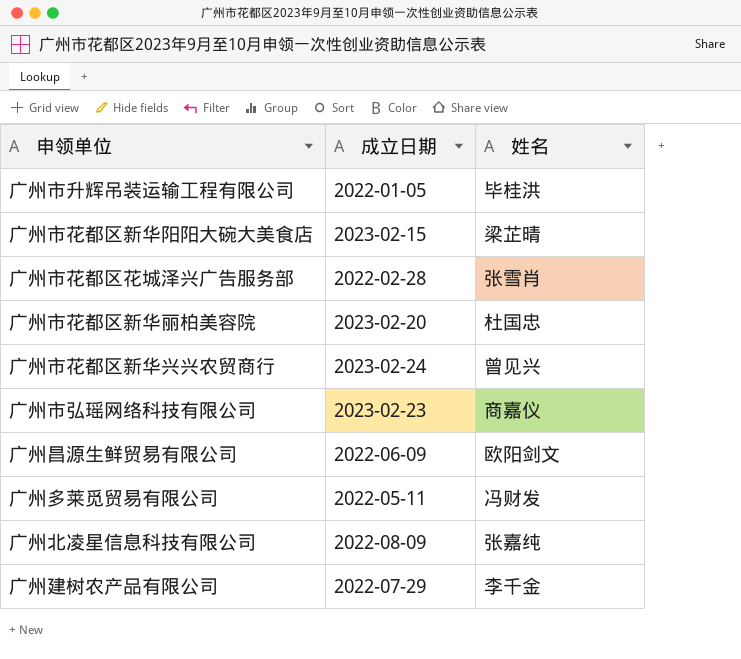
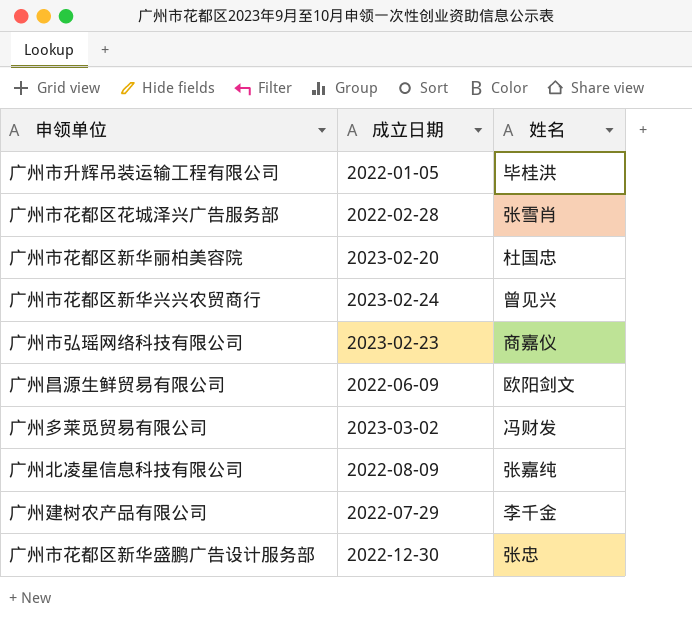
row 广州市花都区新华阳阳大碗大美食店: 2023-02-15 | 梁芷晴 -> none
广州多莱觅贸易有限公司 | 成立日期: 2022-05-11 -> 2023-03-02
row 广州市花都区新华盛鹏广告设计服务部: none -> 2022-12-30 | 张忠

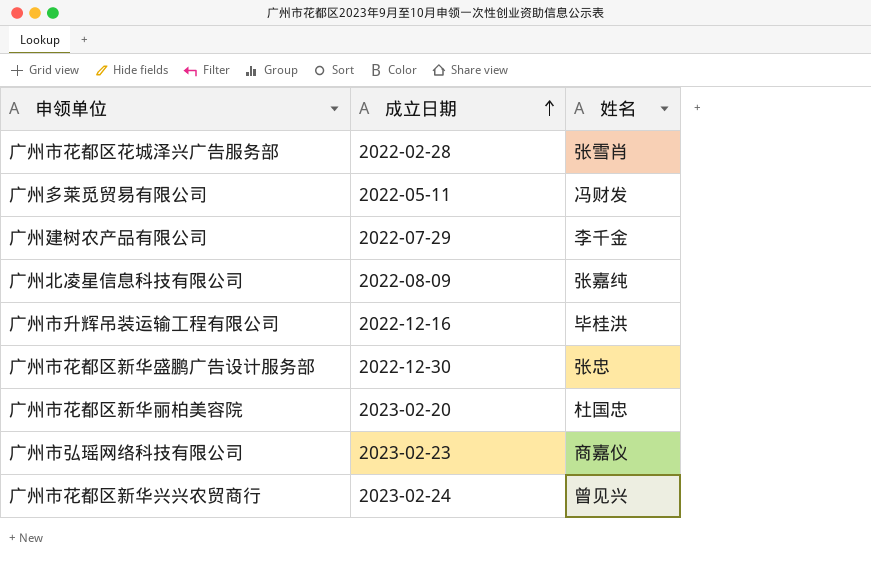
row order: none -> 成立日期 ascending
row 广州昌源生鲜贸易有限公司: 2022-06-09 | 欧阳剑文 -> none
广州多莱觅贸易有限公司 | 成立日期: 2023-03-02 -> 2022-05-11
广州市升辉吊装运输工程有限公司 | 成立日期: 2022-01-05 -> 2022-12-16

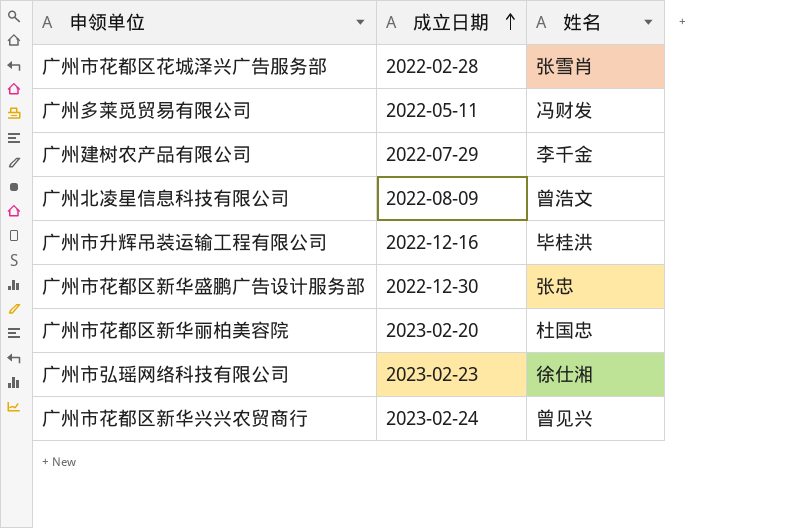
广州北凌星信息科技有限公司 | 姓名: 张嘉纯 -> 曾浩文
广州市弘瑶网络科技有限公司 | 姓名: 商嘉仪 -> 徐仕湘

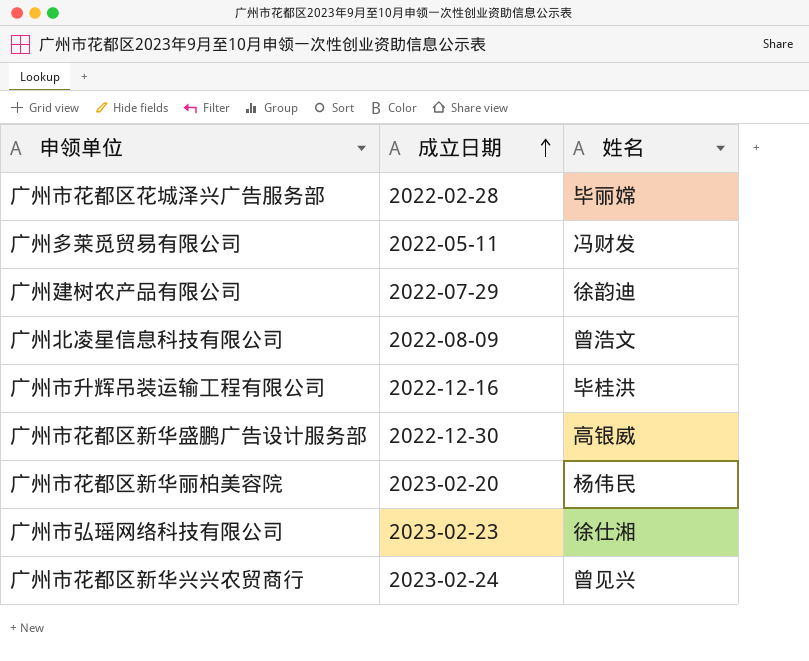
广州市花都区花城泽兴广告服务部 | 姓名: 张雪肖 -> 毕丽嫦
广州建树农产品有限公司 | 姓名: 李千金 -> 徐韵迪
广州市花都区新华盛鹏广告设计服务部 | 姓名: 张忠 -> 高银威
广州市花都区新华丽柏美容院 | 姓名: 杜国忠 -> 杨伟民

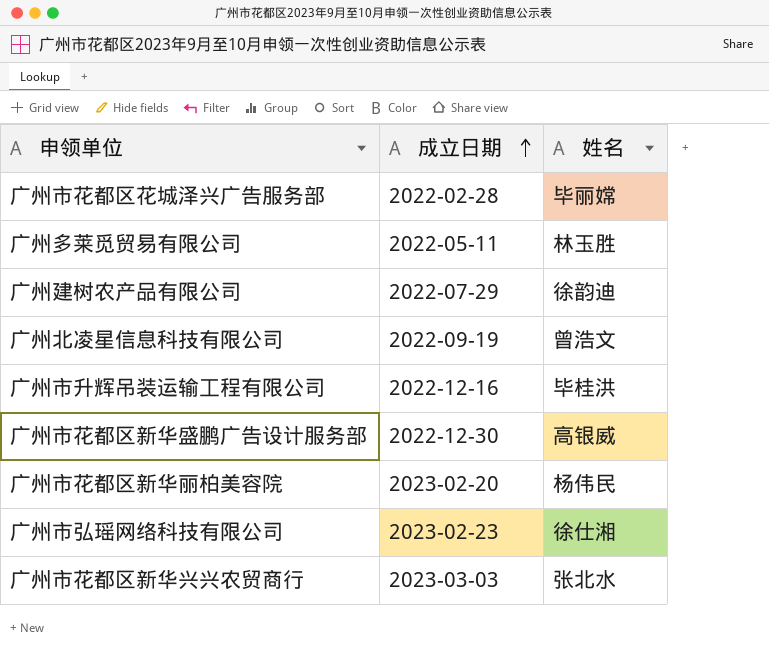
广州多莱觅贸易有限公司 | 姓名: 冯财发 -> 林玉胜
广州北凌星信息科技有限公司 | 成立日期: 2022-08-09 -> 2022-09-19
广州市花都区新华兴兴农贸商行 | 成立日期: 2023-02-24 -> 2023-03-03
广州市花都区新华兴兴农贸商行 | 姓名: 曾见兴 -> 张北水

